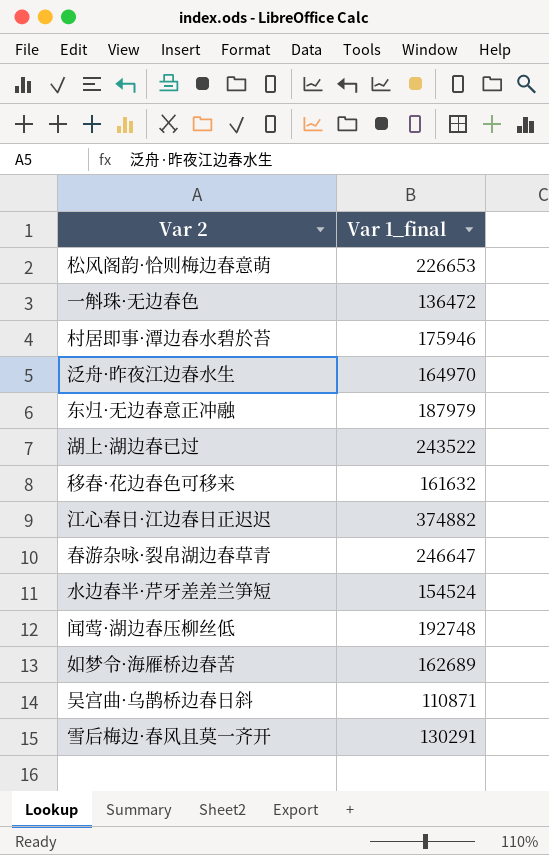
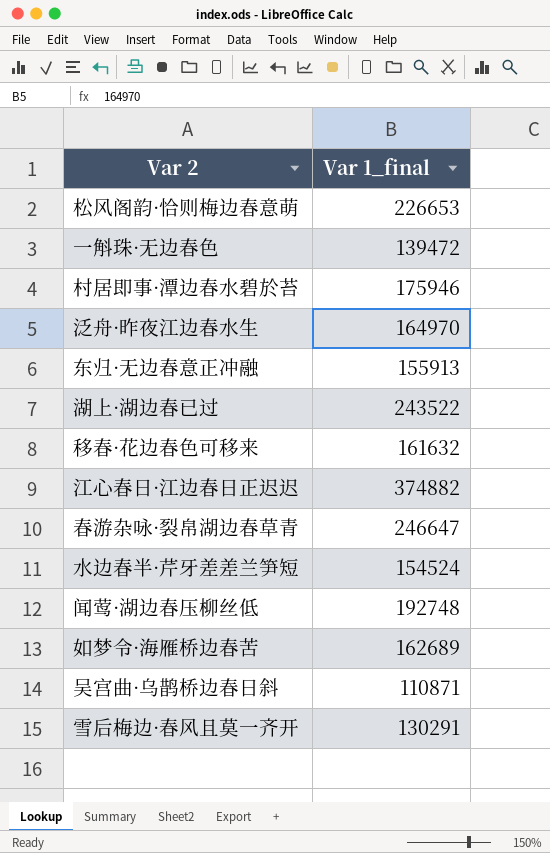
一斛珠·无边春色 | Var 1_final: 136472 -> 139472
东归·无边春意正冲融 | Var 1_final: 187979 -> 155913

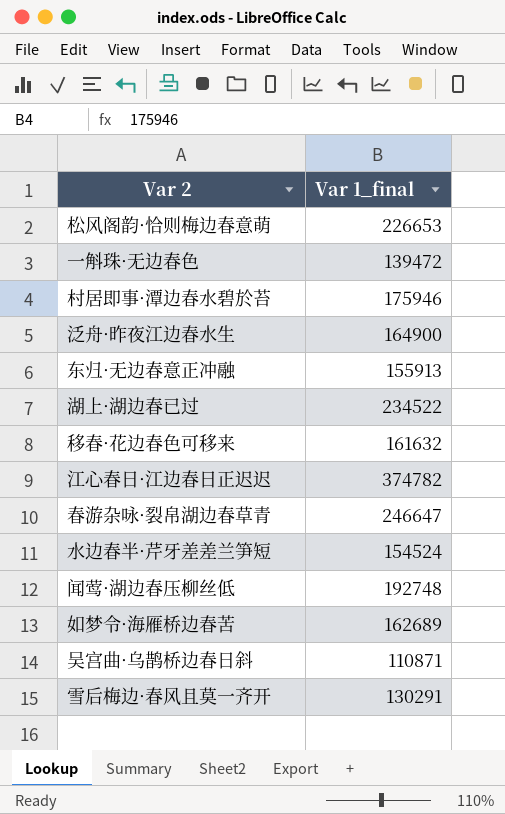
泛舟·昨夜江边春水生 | Var 1_final: 164970 -> 164900
湖上·湖边春已过 | Var 1_final: 243522 -> 234522
江心春日·江边春日正迟迟 | Var 1_final: 374882 -> 374782

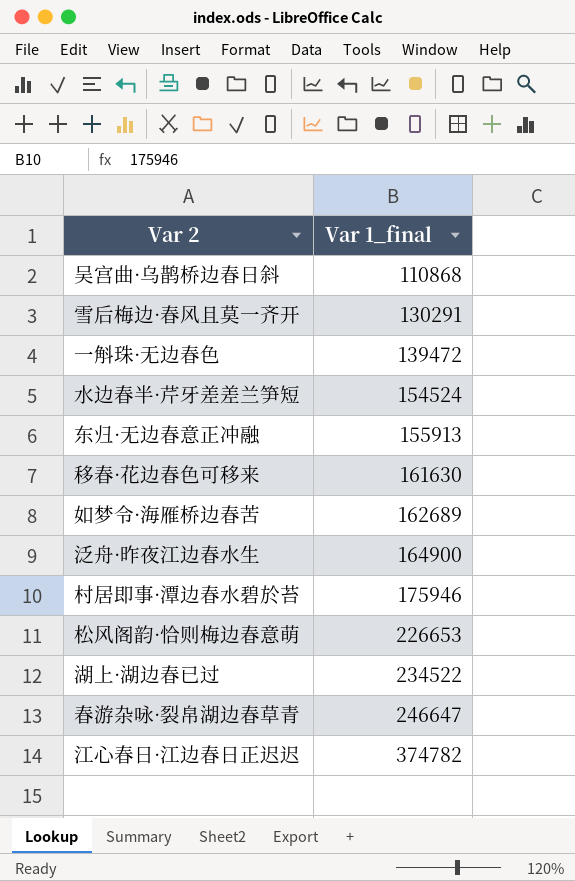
row order: none -> Var 1_final ascending
row 闻莺·湖边春压柳丝低: 192748 -> none
吴宫曲·乌鹊桥边春日斜 | Var 1_final: 110871 -> 110868
移春·花边春色可移来 | Var 1_final: 161632 -> 161630

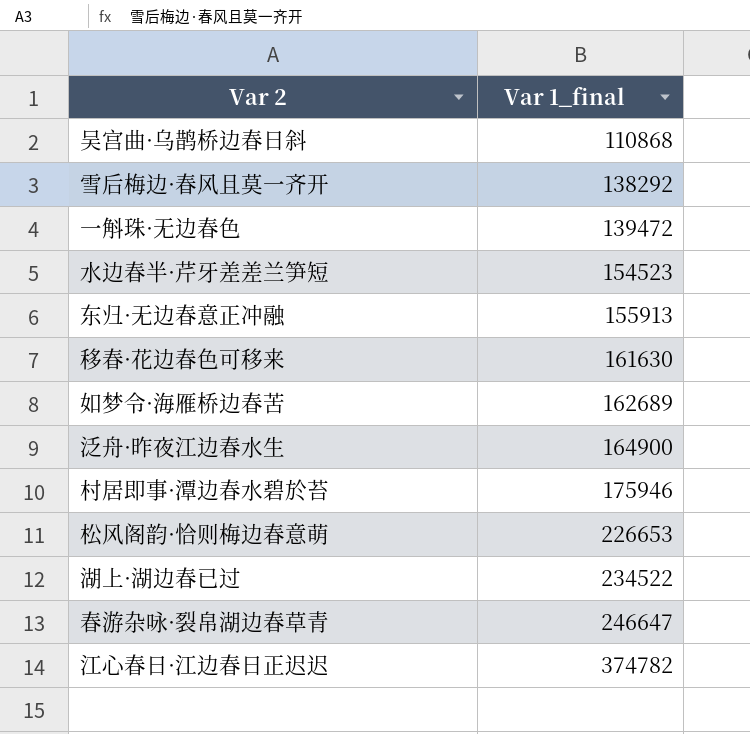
雪后梅边·春风且莫一齐开 | Var 1_final: 130291 -> 138292
水边春半·芹牙差差兰笋短 | Var 1_final: 154524 -> 154523

